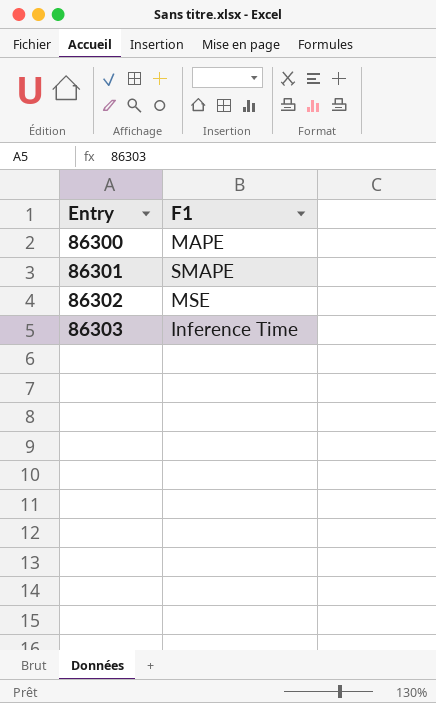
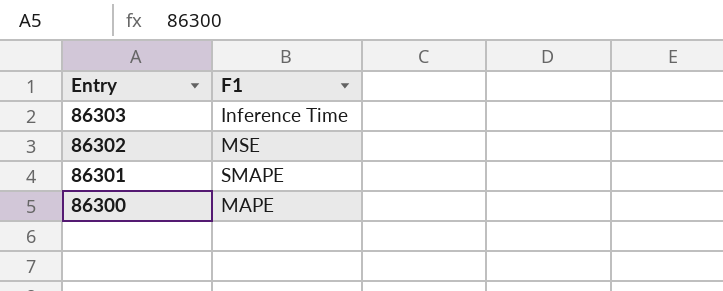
row order: Entry ascending -> Entry descending

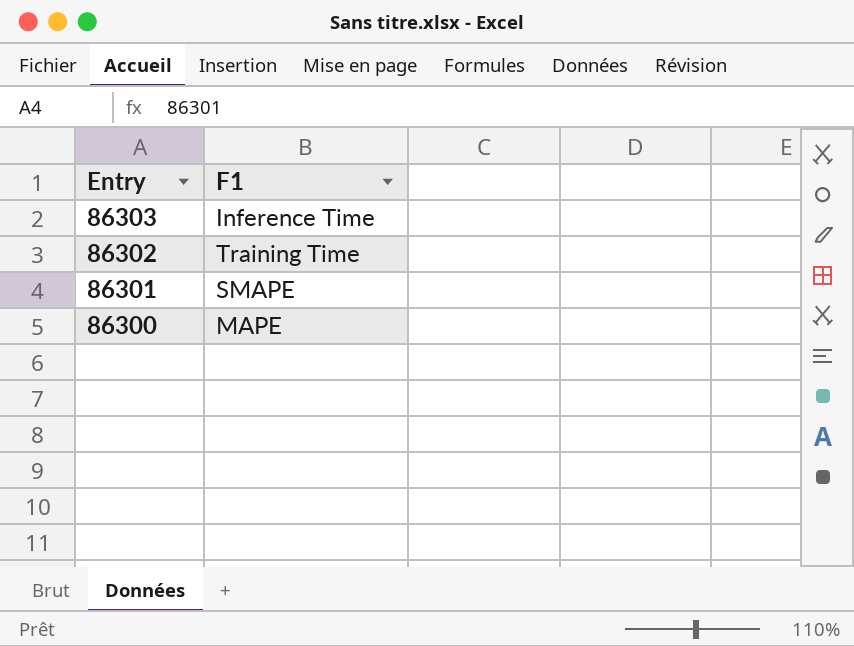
86302 | F1: MSE -> Training Time

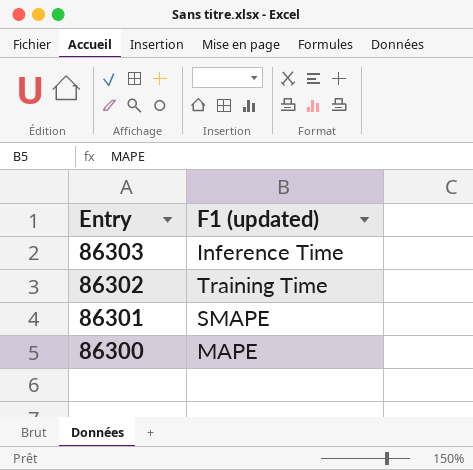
column name: F1 -> F1 (updated)

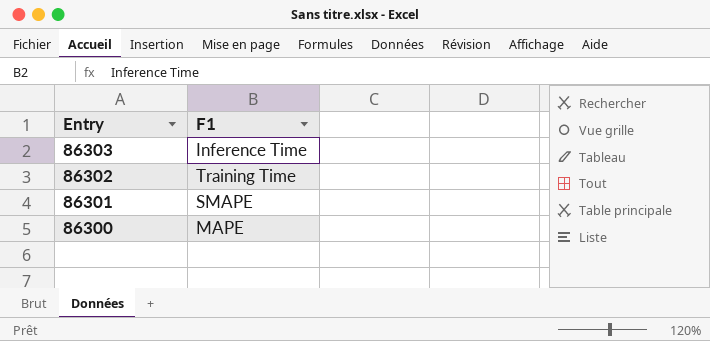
column name: F1 (updated) -> F1

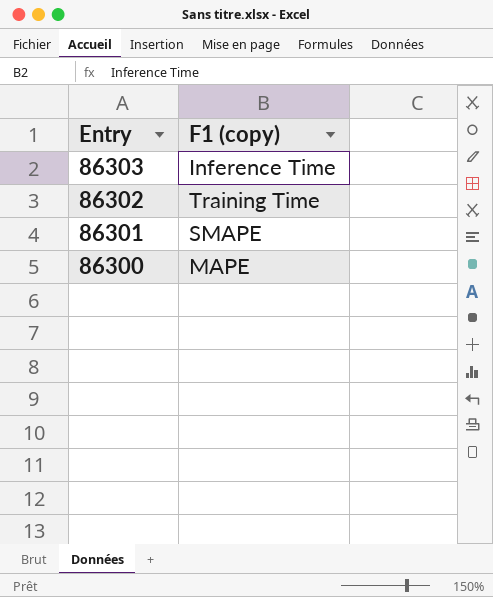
column name: F1 -> F1 (copy)

